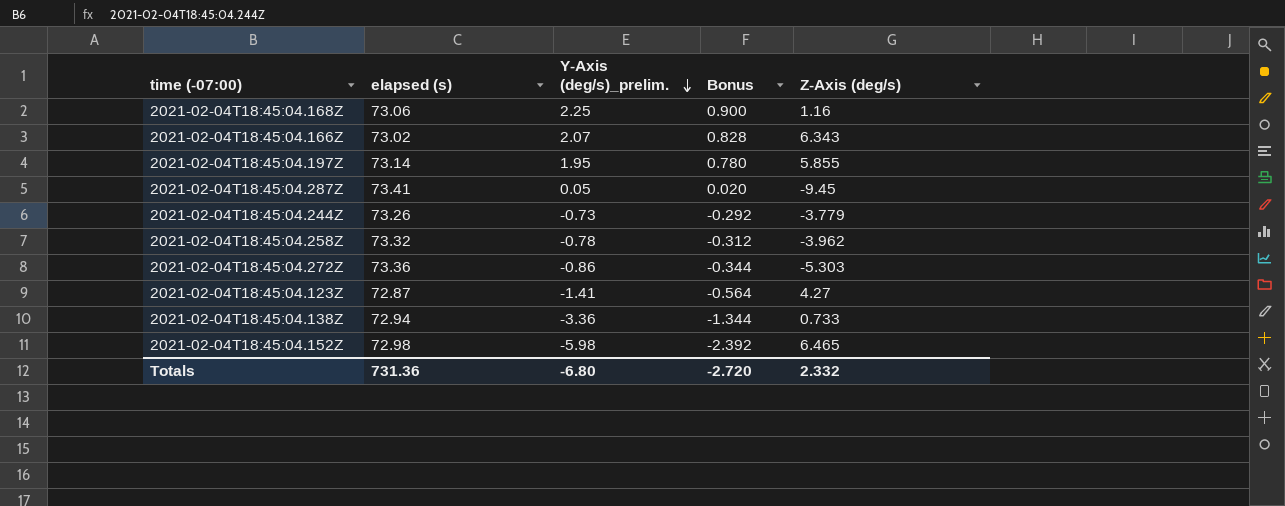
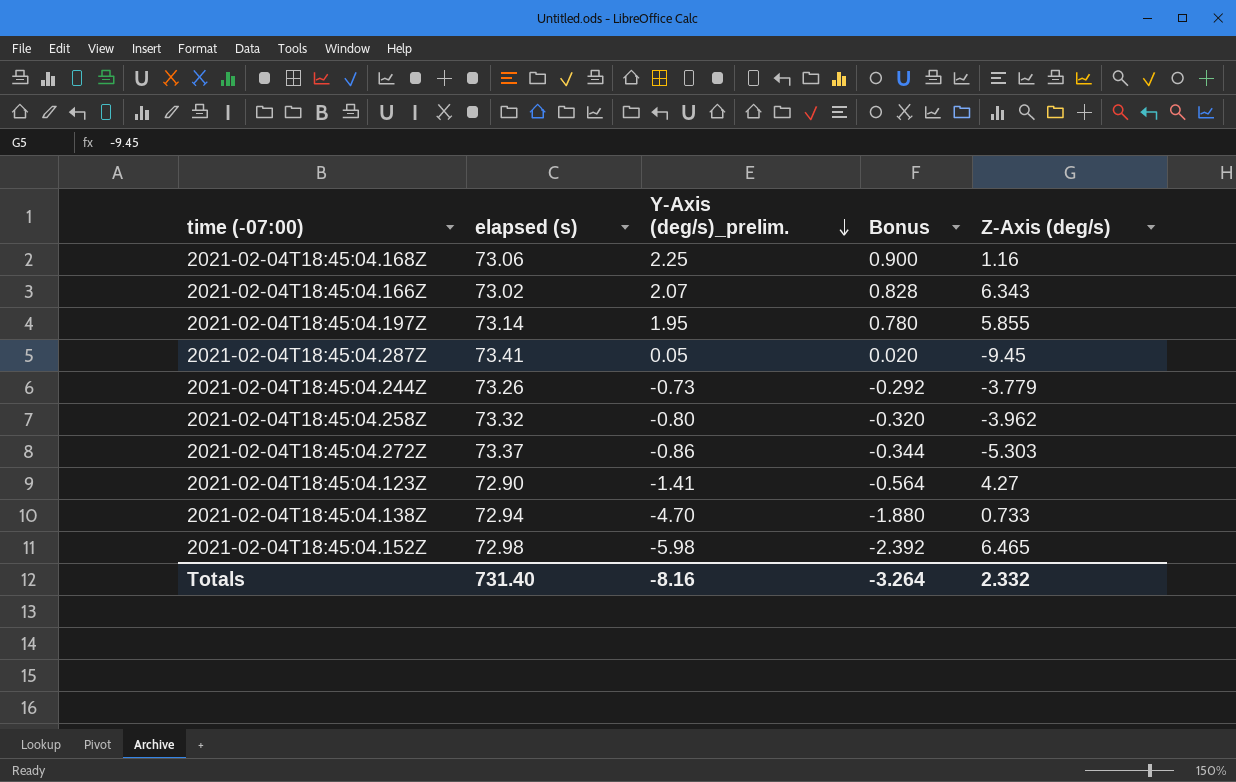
2021-02-04T18:45:04.258Z | Y-Axis (deg/s)_prelim.: -0.78 -> -0.80
2021-02-04T18:45:04.258Z | Bonus: -0.312 -> -0.320
2021-02-04T18:45:04.272Z | elapsed (s): 73.36 -> 73.37
2021-02-04T18:45:04.123Z | elapsed (s): 72.87 -> 72.90
2021-02-04T18:45:04.138Z | Y-Axis (deg/s)_prelim.: -3.36 -> -4.70
2021-02-04T18:45:04.138Z | Bonus: -1.344 -> -1.880
Totals | elapsed (s): 731.36 -> 731.40
Totals | Y-Axis (deg/s)_prelim.: -6.80 -> -8.16
Totals | Bonus: -2.720 -> -3.264

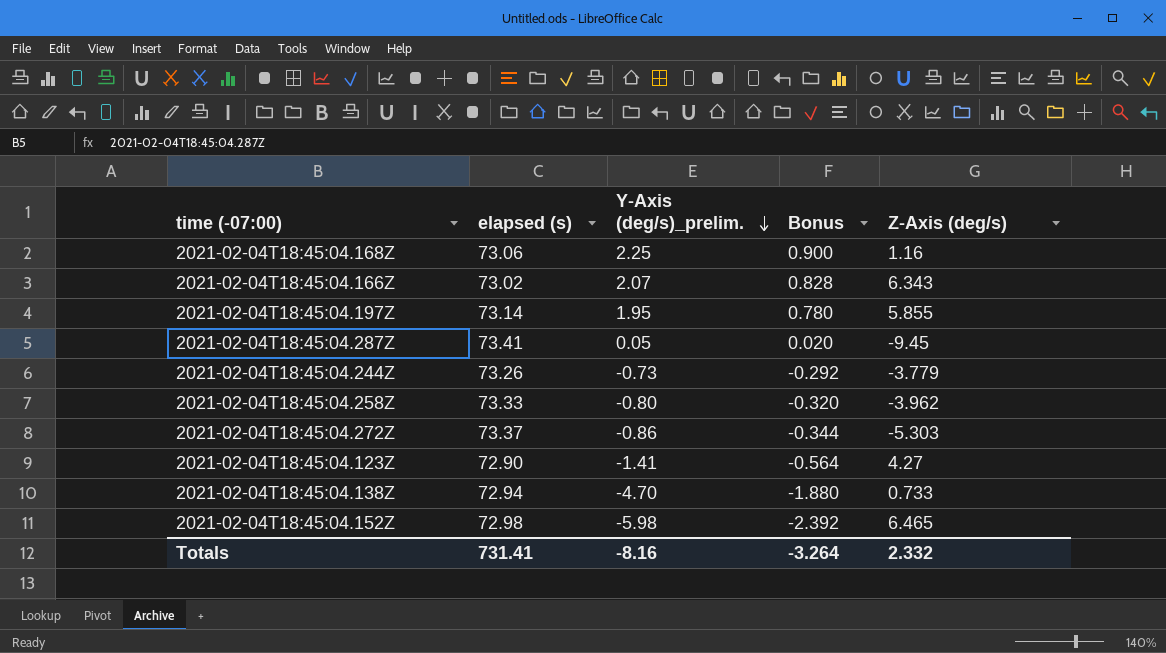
2021-02-04T18:45:04.258Z | elapsed (s): 73.32 -> 73.33
Totals | elapsed (s): 731.40 -> 731.41

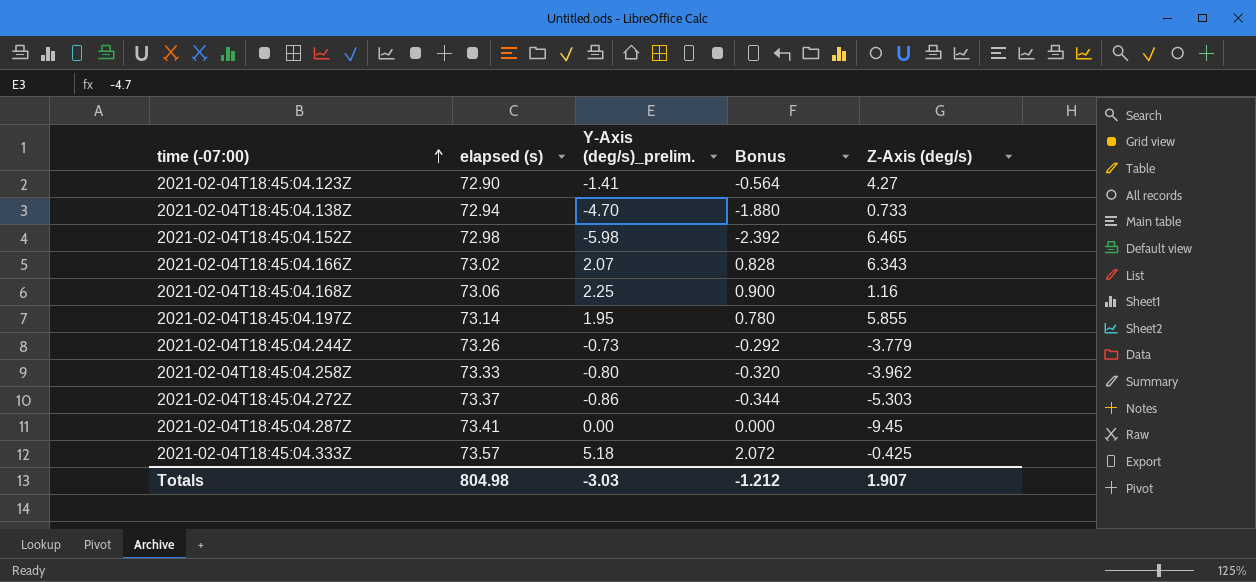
row order: Y-Axis (deg/s)_prelim. descending -> time (-07:00) ascending
2021-02-04T18:45:04.287Z | Y-Axis (deg/s)_prelim.: 0.05 -> 0.00
2021-02-04T18:45:04.287Z | Bonus: 0.020 -> 0.000
row 2021-02-04T18:45:04.333Z: none -> 73.57 | 5.18 | 2.072 | -0.425
Totals | elapsed (s): 731.41 -> 804.98
Totals | Y-Axis (deg/s)_prelim.: -8.16 -> -3.03
Totals | Bonus: -3.264 -> -1.212
Totals | Z-Axis (deg/s): 2.332 -> 1.907

